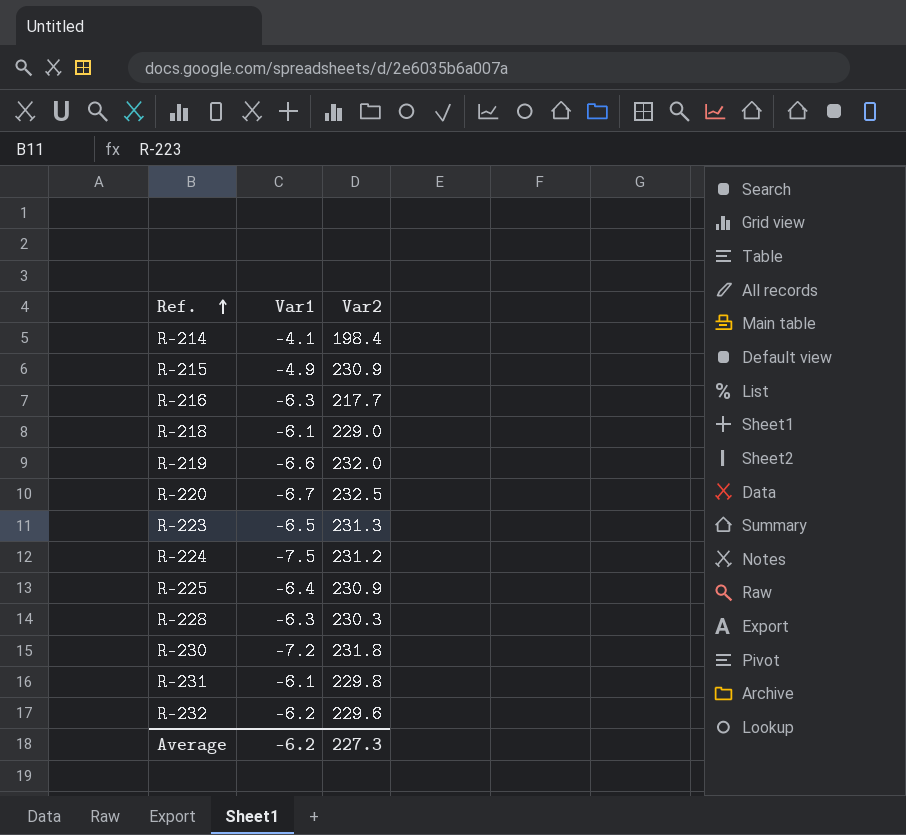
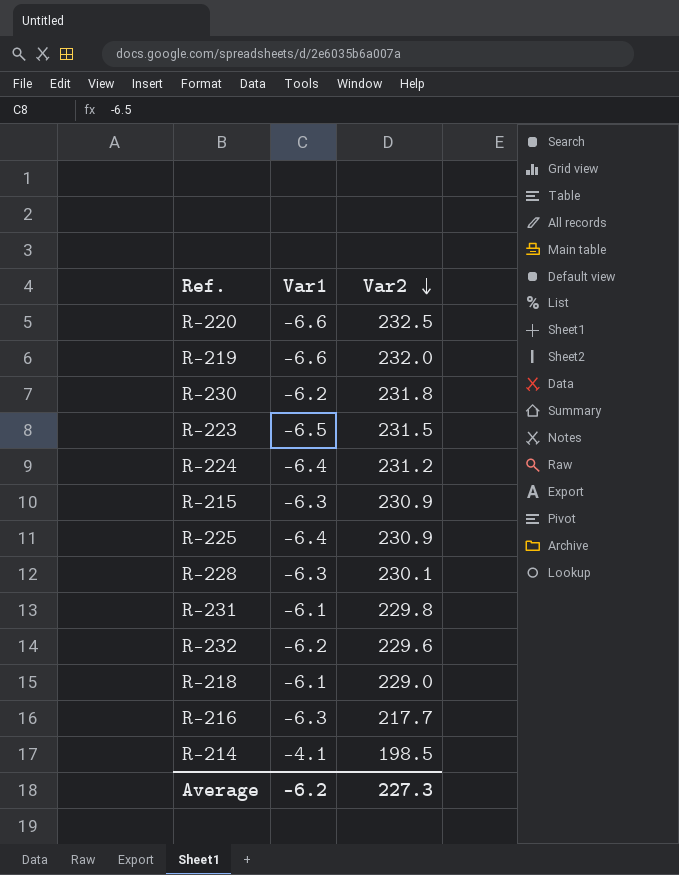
row order: Ref. ascending -> Var2 descending
R-220 | Var1: -6.7 -> -6.6
R-230 | Var1: -7.2 -> -6.2
R-223 | Var2: 231.3 -> 231.5
R-224 | Var1: -7.5 -> -6.4
R-215 | Var1: -4.9 -> -6.3
R-228 | Var2: 230.3 -> 230.1
R-214 | Var2: 198.4 -> 198.5

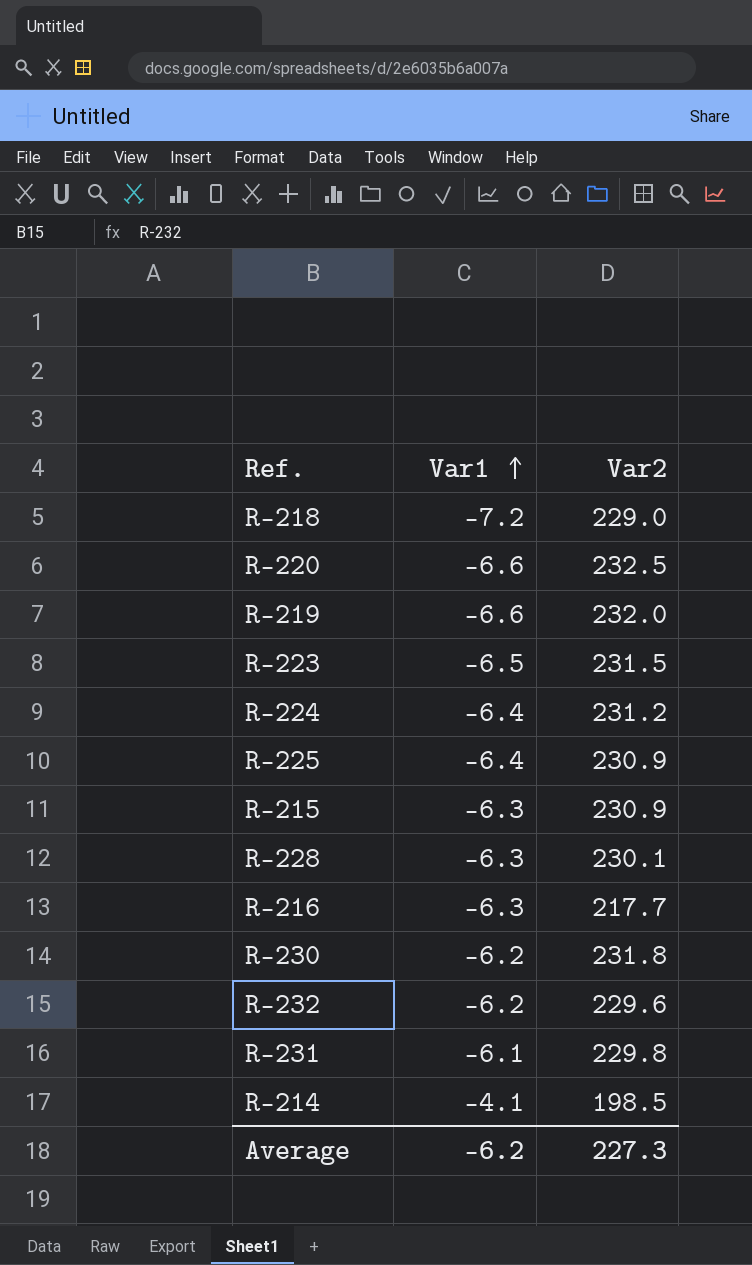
row order: Var2 descending -> Var1 ascending
R-218 | Var1: -6.1 -> -7.2

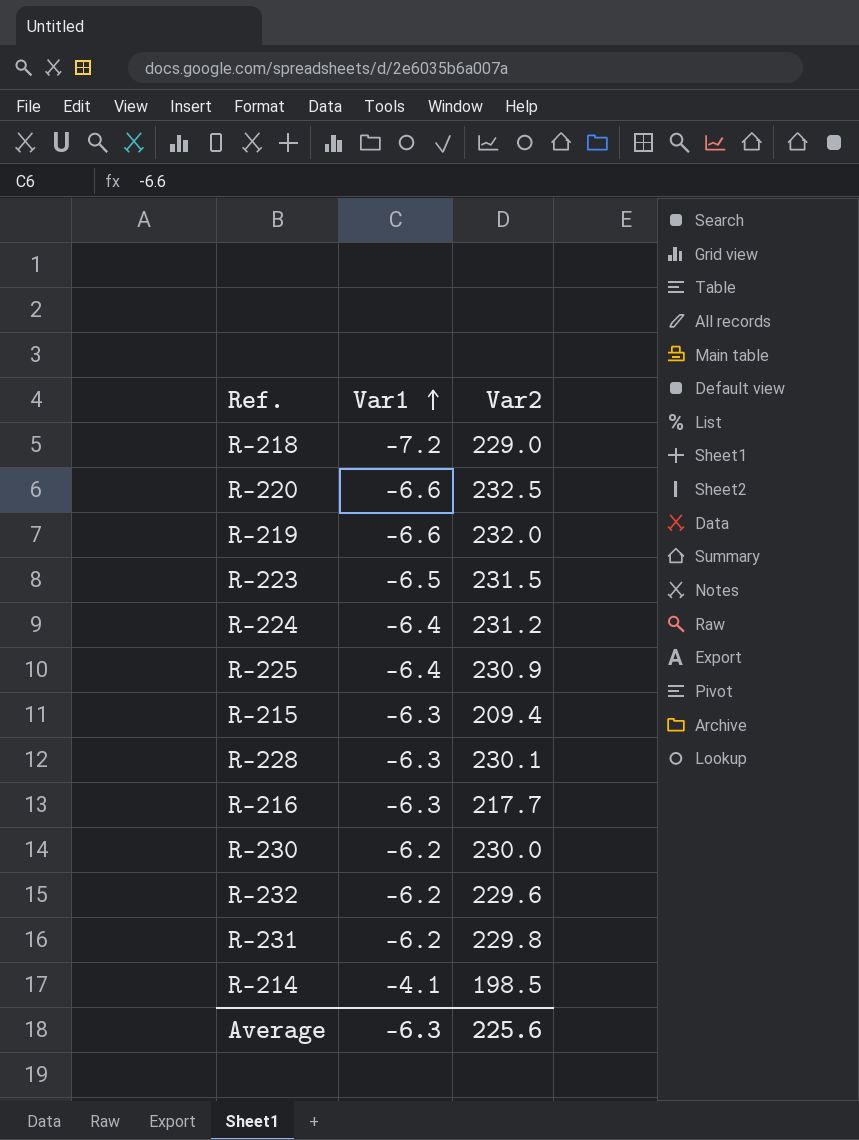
R-215 | Var2: 230.9 -> 209.4
R-230 | Var2: 231.8 -> 230.0
R-231 | Var1: -6.1 -> -6.2
Average | Var1: -6.2 -> -6.3
Average | Var2: 227.3 -> 225.6

